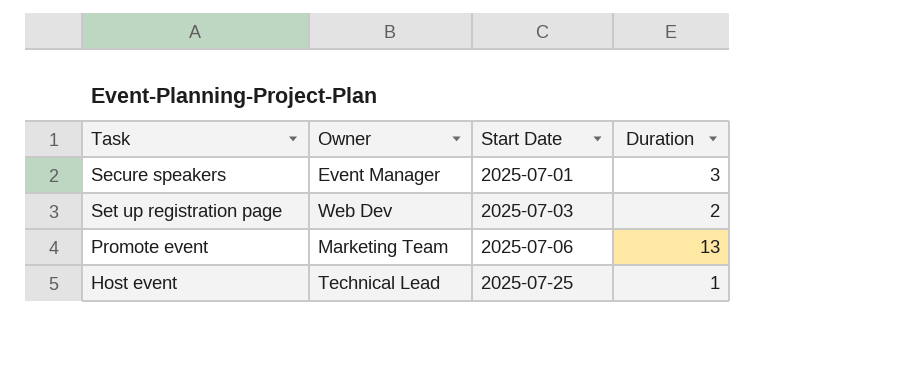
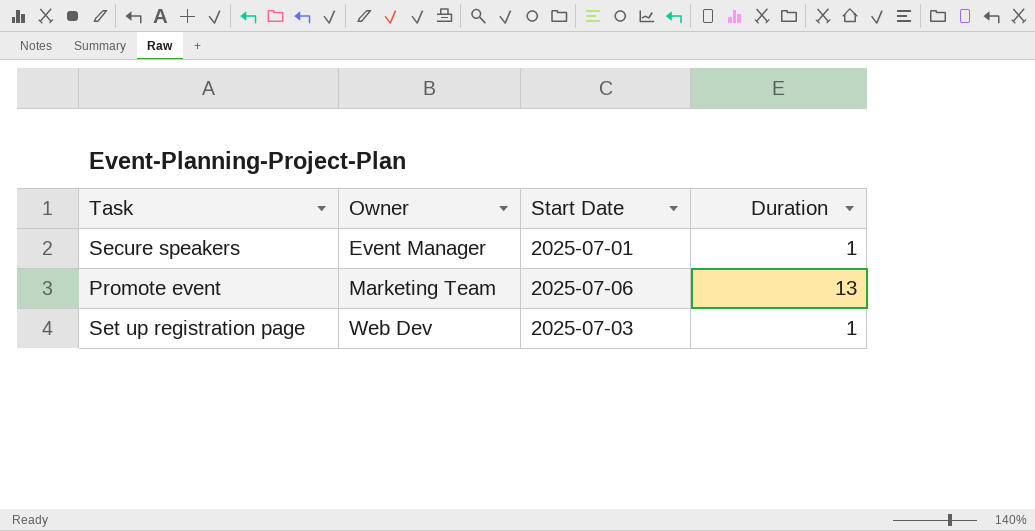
row order: Start Date ascending -> Owner ascending
row Host event: Technical Lead | 2025-07-25 | 1 -> none
Secure speakers | Duration: 3 -> 1
Set up registration page | Duration: 2 -> 1

